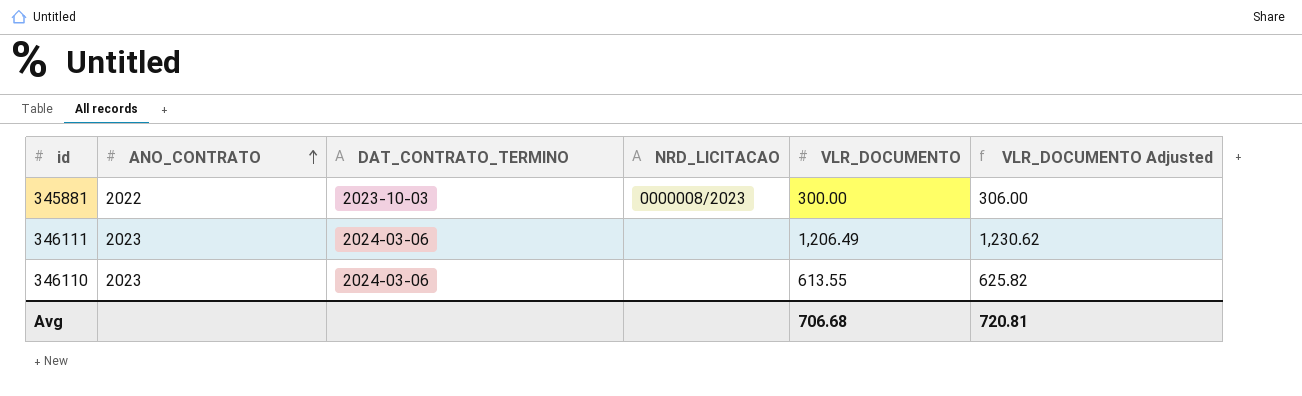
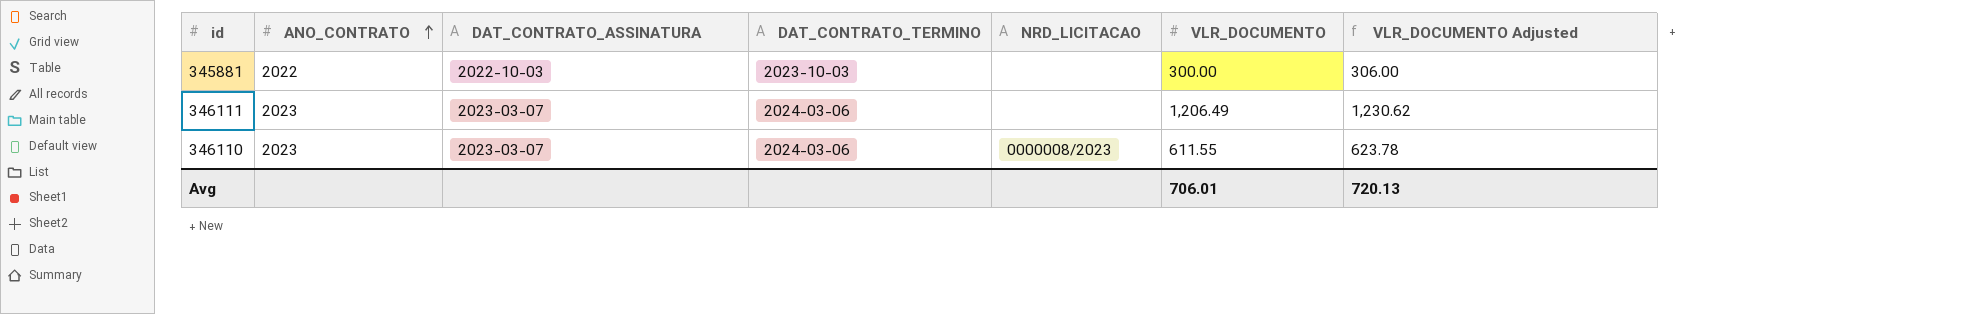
column DAT_CONTRATO_ASSINATURA | position: none -> 3
345881 | NRD_LICITACAO: 0000008/2023 -> none
346110 | NRD_LICITACAO: none -> 0000008/2023
346110 | VLR_DOCUMENTO: 613.55 -> 611.55
346110 | VLR_DOCUMENTO Adjusted: 625.82 -> 623.78
Avg | VLR_DOCUMENTO: 706.68 -> 706.01
Avg | VLR_DOCUMENTO Adjusted: 720.81 -> 720.13

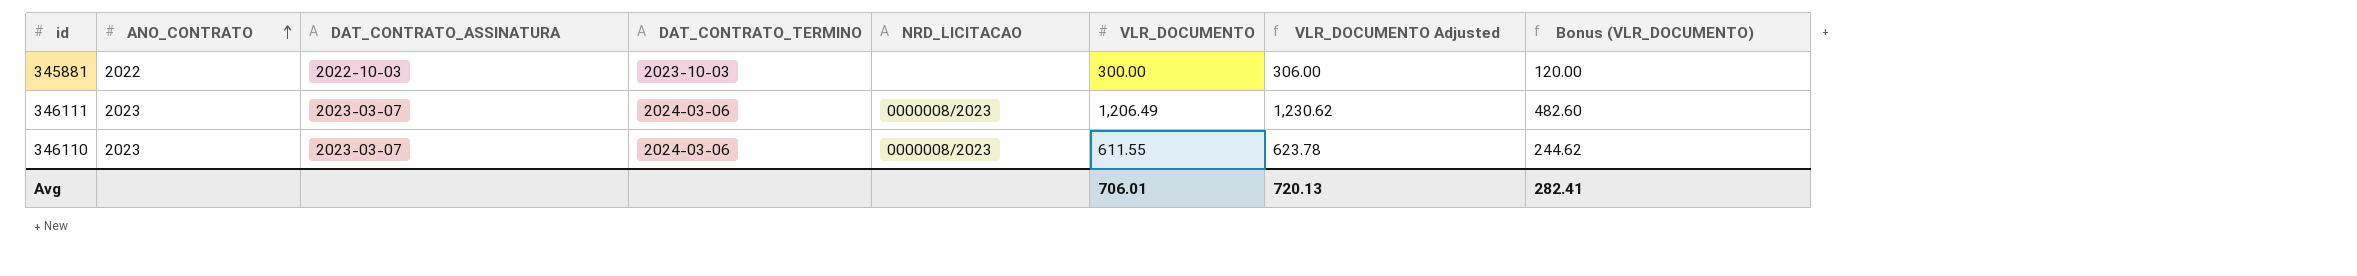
column Bonus (VLR_DOCUMENTO) | formula: none -> [VLR_DOCUMENTO] * 0.4
346111 | NRD_LICITACAO: none -> 0000008/2023

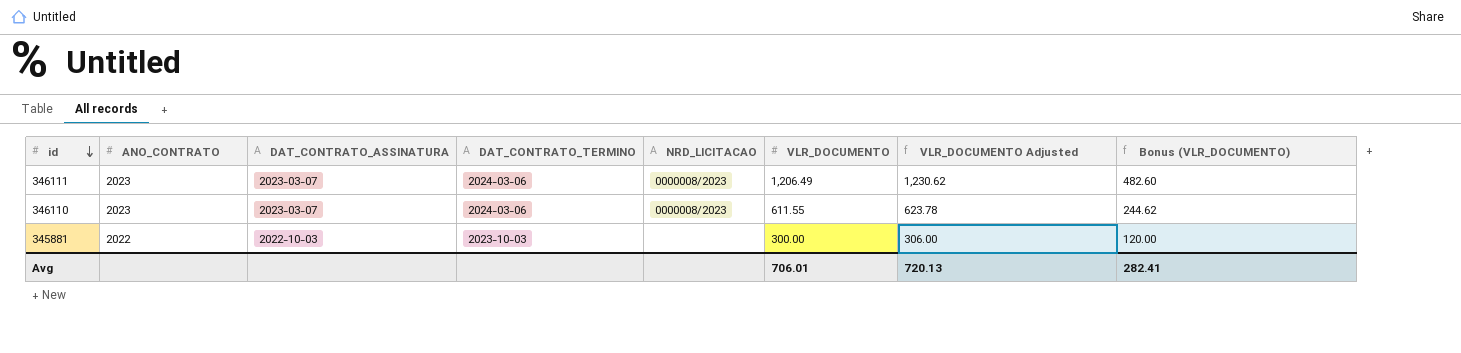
row order: ANO_CONTRATO ascending -> id descending

